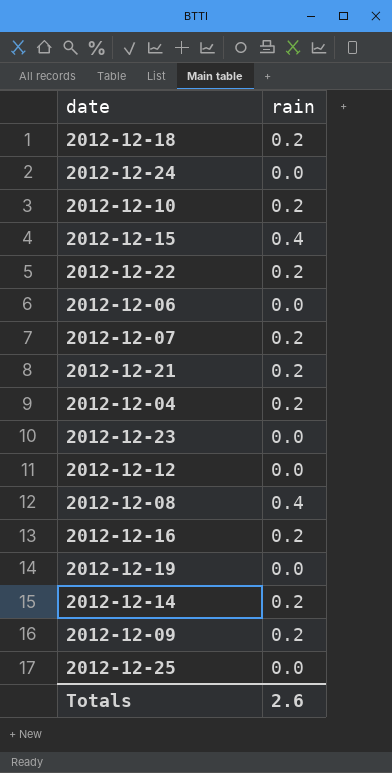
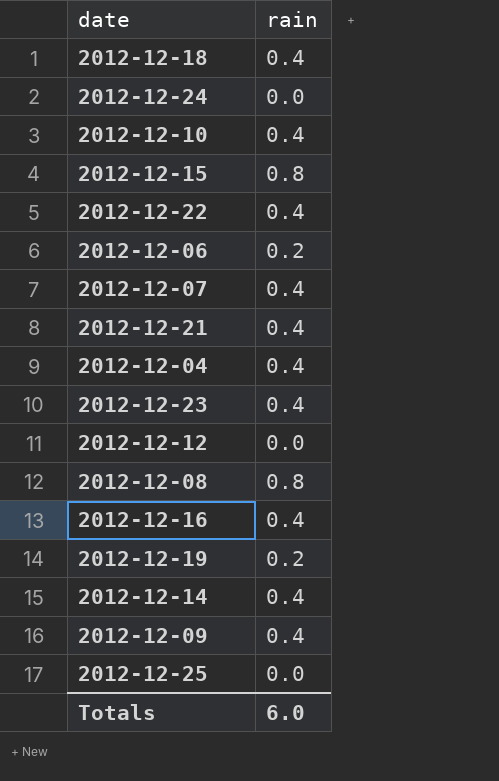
2012-12-18 | rain: 0.2 -> 0.4
2012-12-10 | rain: 0.2 -> 0.4
2012-12-15 | rain: 0.4 -> 0.8
2012-12-22 | rain: 0.2 -> 0.4
2012-12-06 | rain: 0.0 -> 0.2
2012-12-07 | rain: 0.2 -> 0.4
2012-12-21 | rain: 0.2 -> 0.4
2012-12-04 | rain: 0.2 -> 0.4
2012-12-23 | rain: 0.0 -> 0.4
2012-12-08 | rain: 0.4 -> 0.8
2012-12-16 | rain: 0.2 -> 0.4
2012-12-19 | rain: 0.0 -> 0.2
2012-12-14 | rain: 0.2 -> 0.4
2012-12-09 | rain: 0.2 -> 0.4
Totals | rain: 2.6 -> 6.0

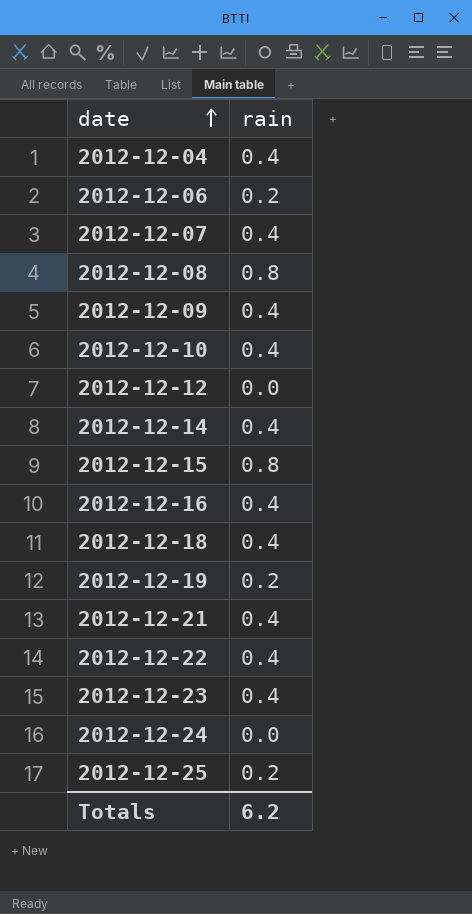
row order: none -> date ascending
2012-12-25 | rain: 0.0 -> 0.2
Totals | rain: 6.0 -> 6.2

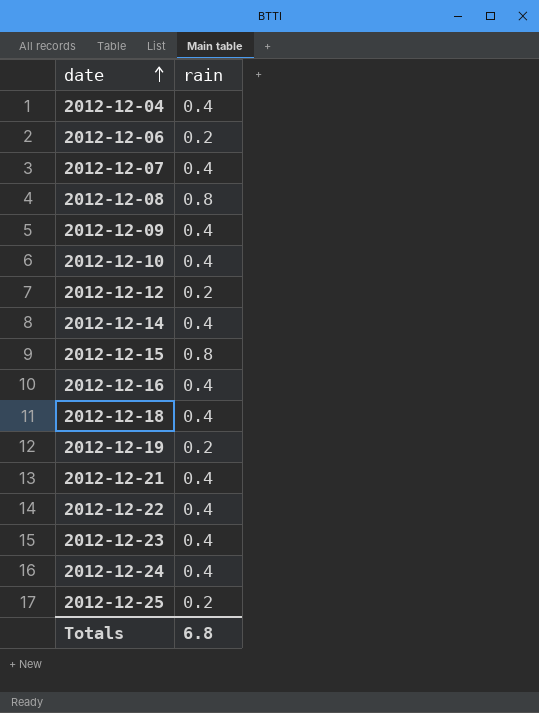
2012-12-12 | rain: 0.0 -> 0.2
2012-12-24 | rain: 0.0 -> 0.4
Totals | rain: 6.2 -> 6.8

